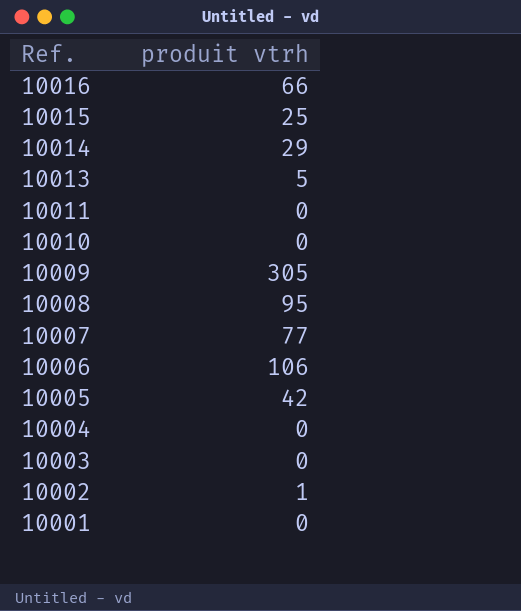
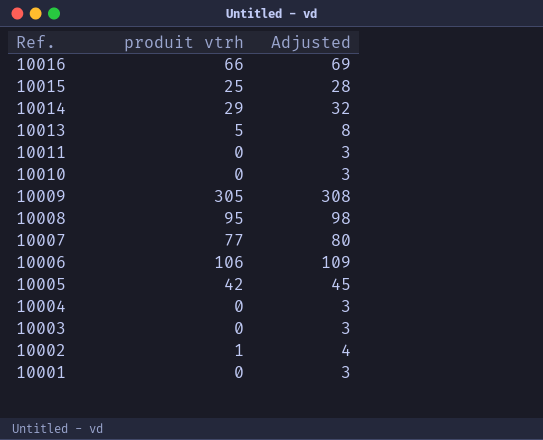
column Adjusted | formula: none -> [produit vtrh] + 3

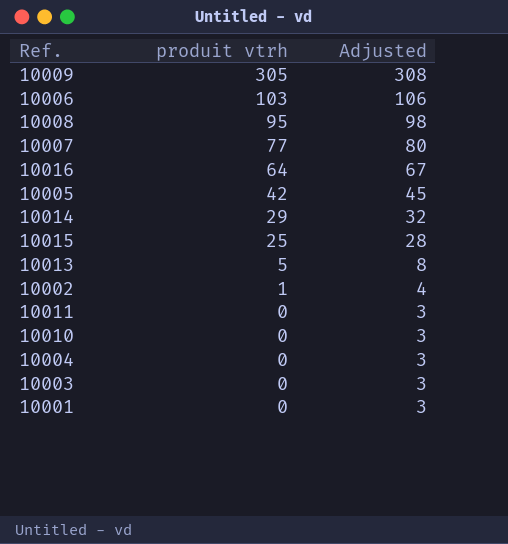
row order: Ref. descending -> produit vtrh descending
10006 | produit vtrh: 106 -> 103
10006 | Adjusted: 109 -> 106
10016 | produit vtrh: 66 -> 64
10016 | Adjusted: 69 -> 67

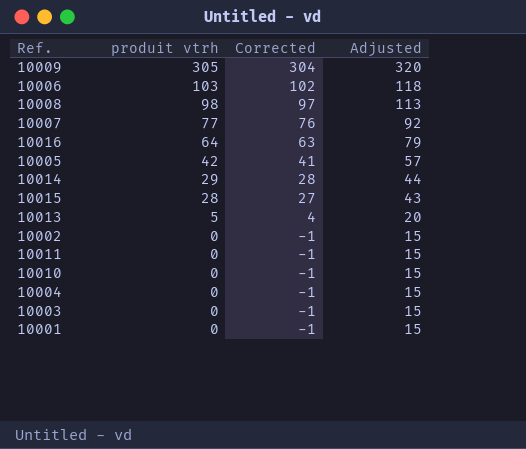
column Corrected | formula: none -> [produit vtrh] - 1
column Adjusted | formula: [produit vtrh] + 3 -> [produit vtrh] + 15
10008 | produit vtrh: 95 -> 98
10015 | produit vtrh: 25 -> 28
10002 | produit vtrh: 1 -> 0

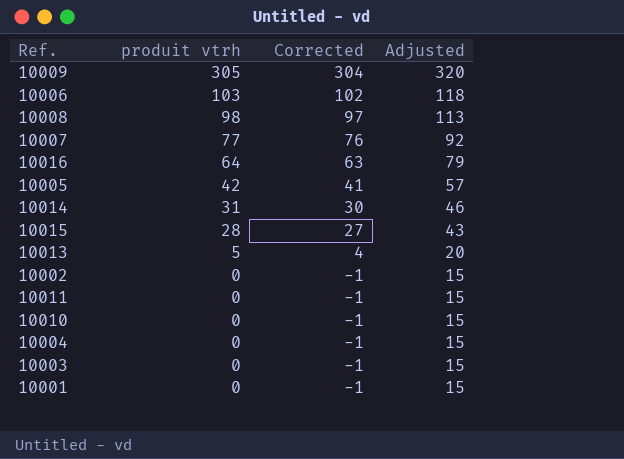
10014 | produit vtrh: 29 -> 31
10014 | Corrected: 28 -> 30
10014 | Adjusted: 44 -> 46

